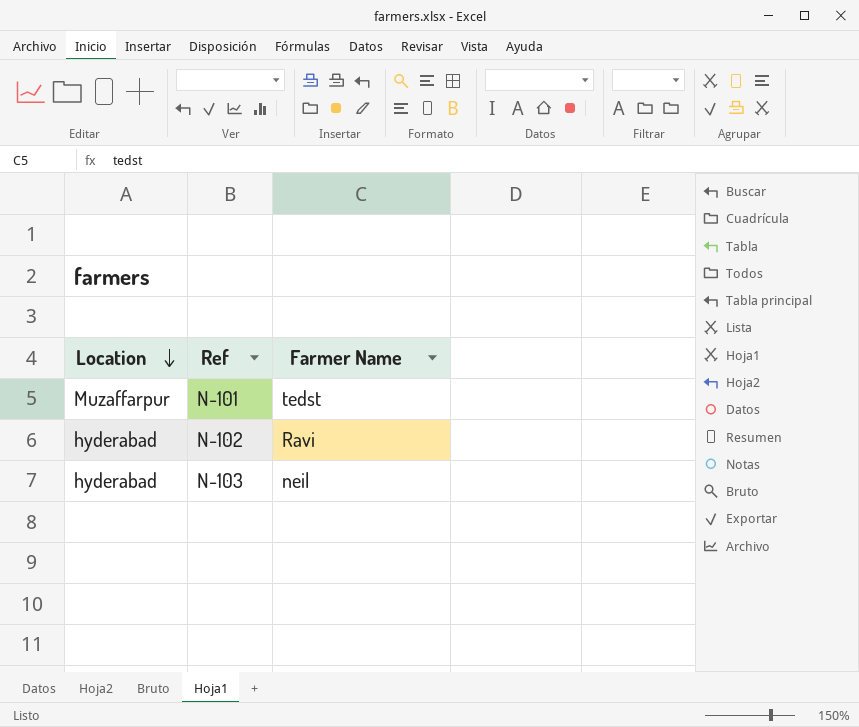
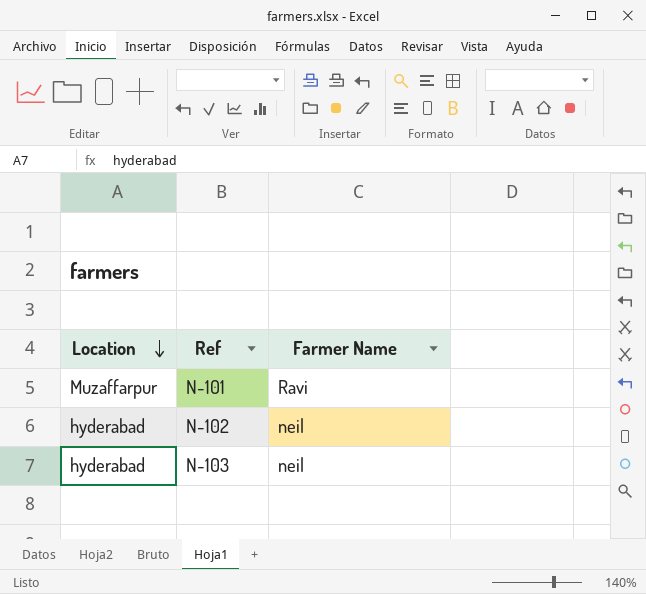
N-101 | Farmer Name: tedst -> Ravi
N-102 | Farmer Name: Ravi -> neil

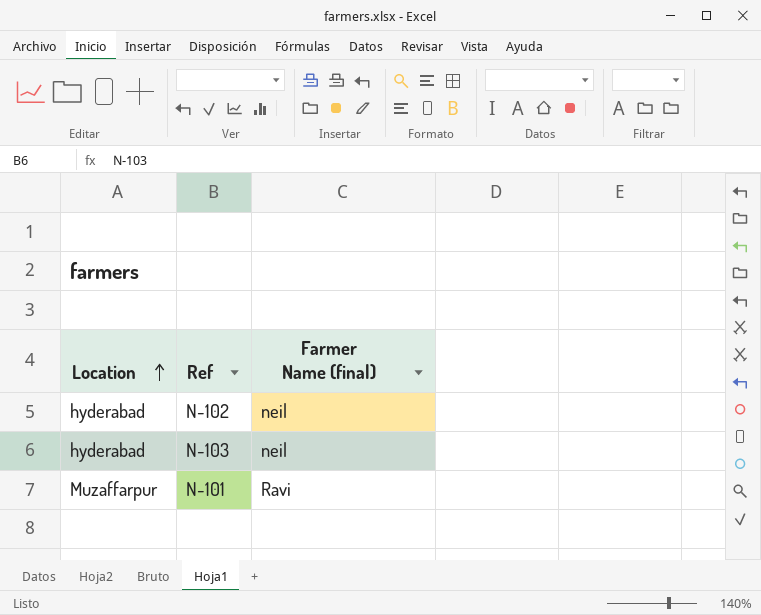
row order: Location descending -> Location ascending
column name: Farmer Name -> Farmer Name (final)

